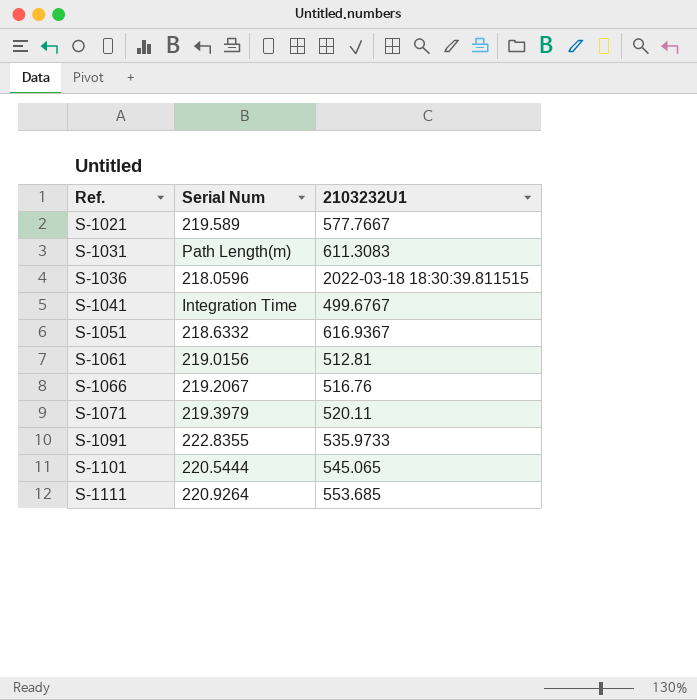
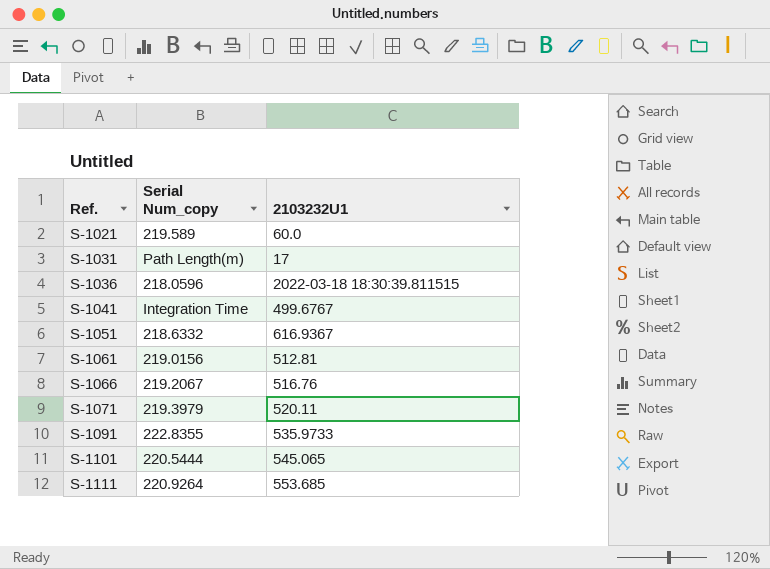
column name: Serial Num -> Serial Num_copy
S-1021 | 2103232U1: 577.7667 -> 60.0
S-1031 | 2103232U1: 611.3083 -> 17

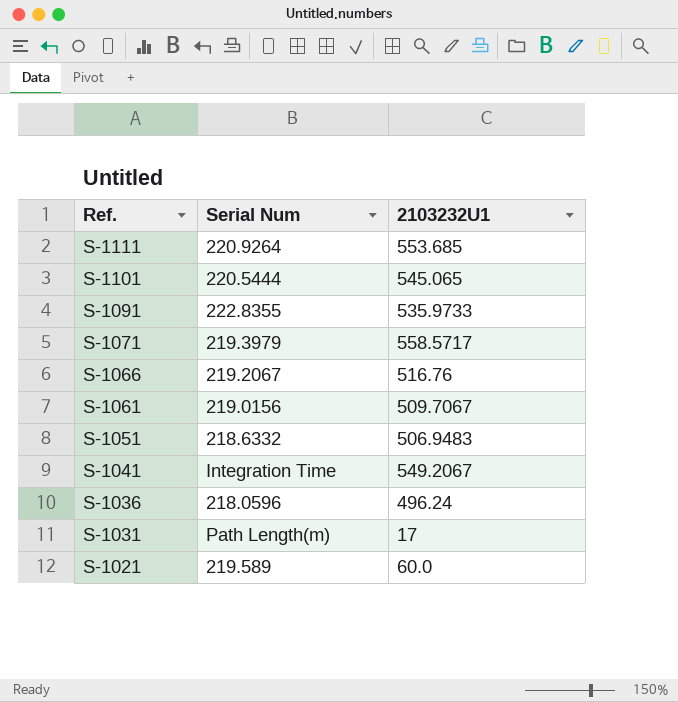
row order: Ref. ascending -> Ref. descending
column name: Serial Num_copy -> Serial Num
S-1071 | 2103232U1: 520.11 -> 558.5717
S-1061 | 2103232U1: 512.81 -> 509.7067
S-1051 | 2103232U1: 616.9367 -> 506.9483
S-1041 | 2103232U1: 499.6767 -> 549.2067
S-1036 | 2103232U1: 2022-03-18 18:30:39.811515 -> 496.24

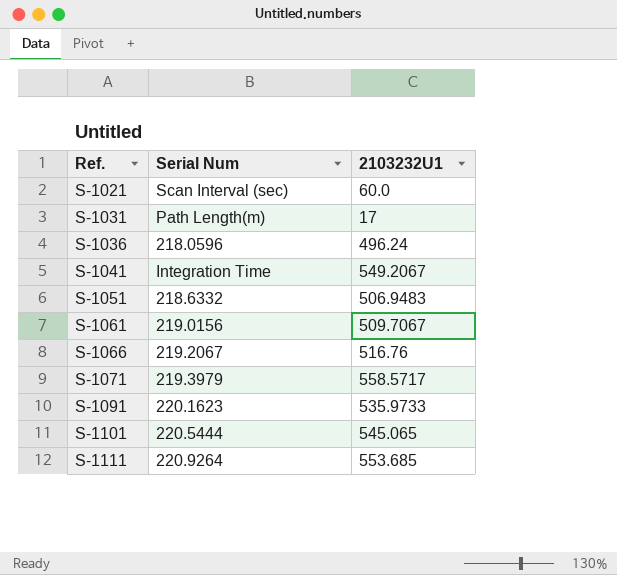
row order: Ref. descending -> Ref. ascending
S-1021 | Serial Num: 219.589 -> Scan Interval (sec)
S-1091 | Serial Num: 222.8355 -> 220.1623

